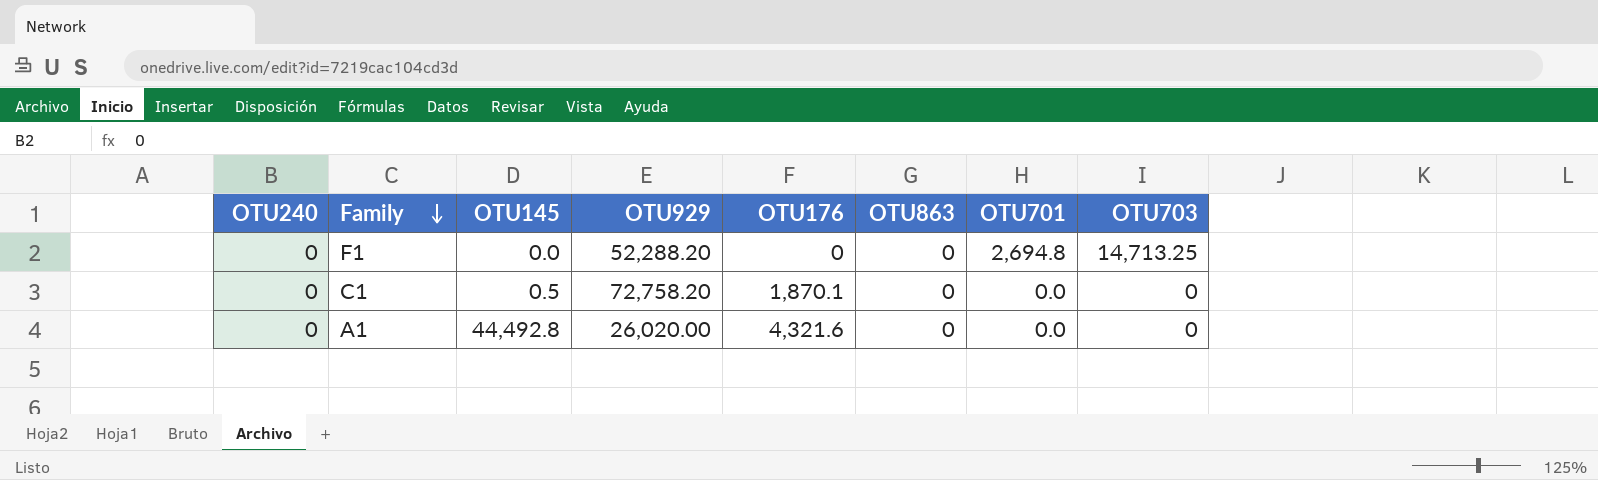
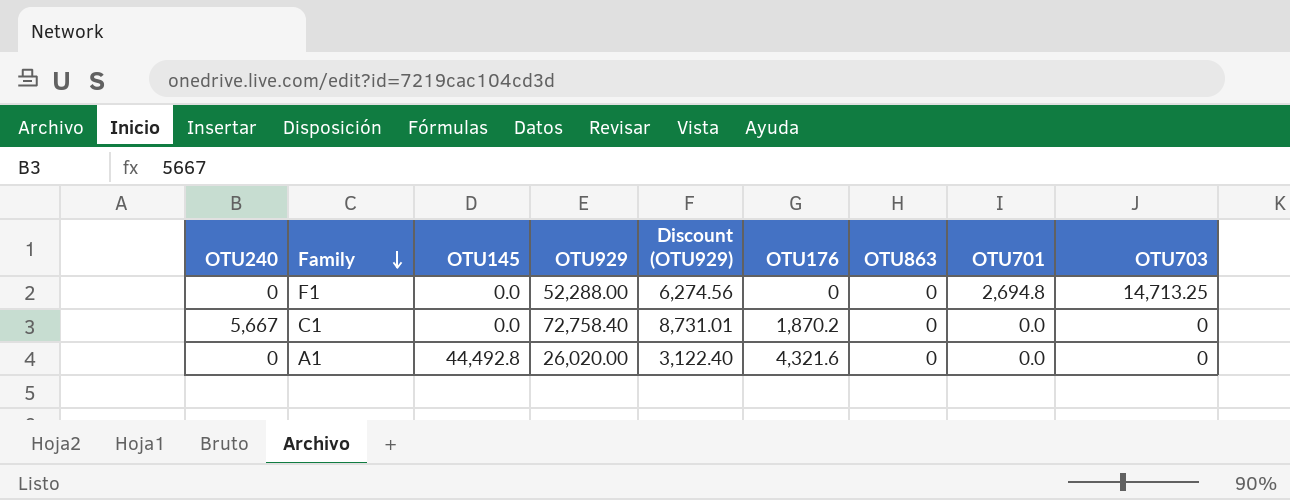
column Discount (OTU929) | formula: none -> [OTU929] * 0.12
F1 | OTU929: 52,288.20 -> 52,288.00
C1 | OTU240: 0 -> 5,667
C1 | OTU145: 0.5 -> 0.0
C1 | OTU929: 72,758.20 -> 72,758.40
C1 | OTU176: 1,870.1 -> 1,870.2

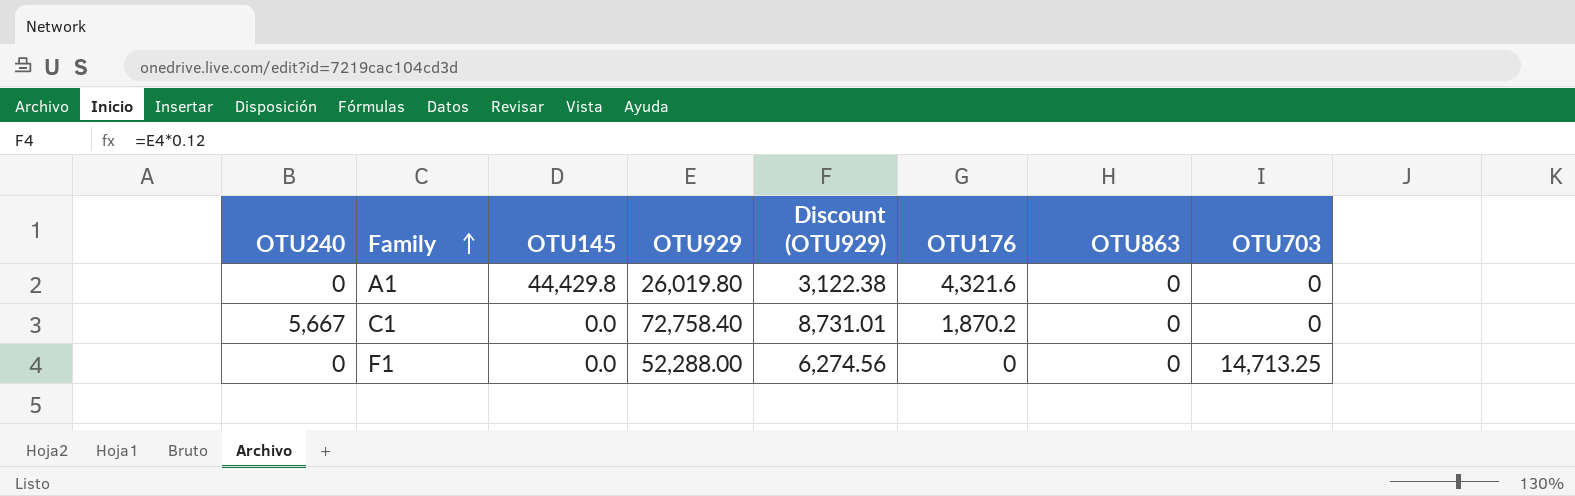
row order: Family descending -> Family ascending
column OTU701 | position: 8 -> none
A1 | OTU145: 44,492.8 -> 44,429.8
A1 | OTU929: 26,020.00 -> 26,019.80
A1 | Discount (OTU929): 3,122.40 -> 3,122.38

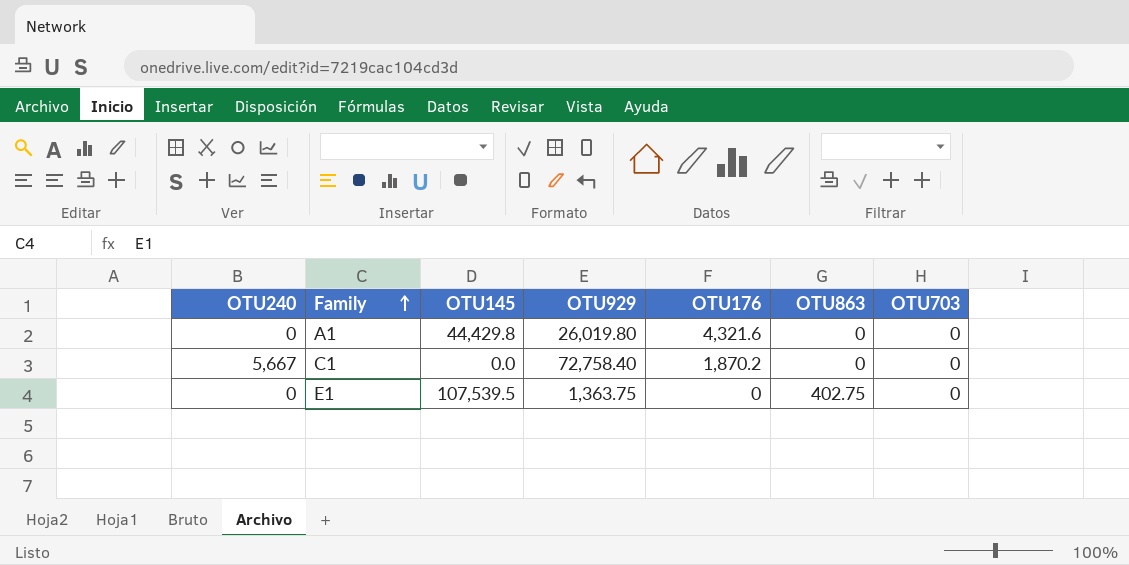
column Discount (OTU929) | formula: [OTU929] * 0.12 -> none
row F1: 0 | 0.0 | 52,288.00 | 6,274.56 | 0 | 0 | 14,713.25 -> none
row E1: none -> 0 | 107,539.5 | 1,363.75 | 0 | 402.75 | 0

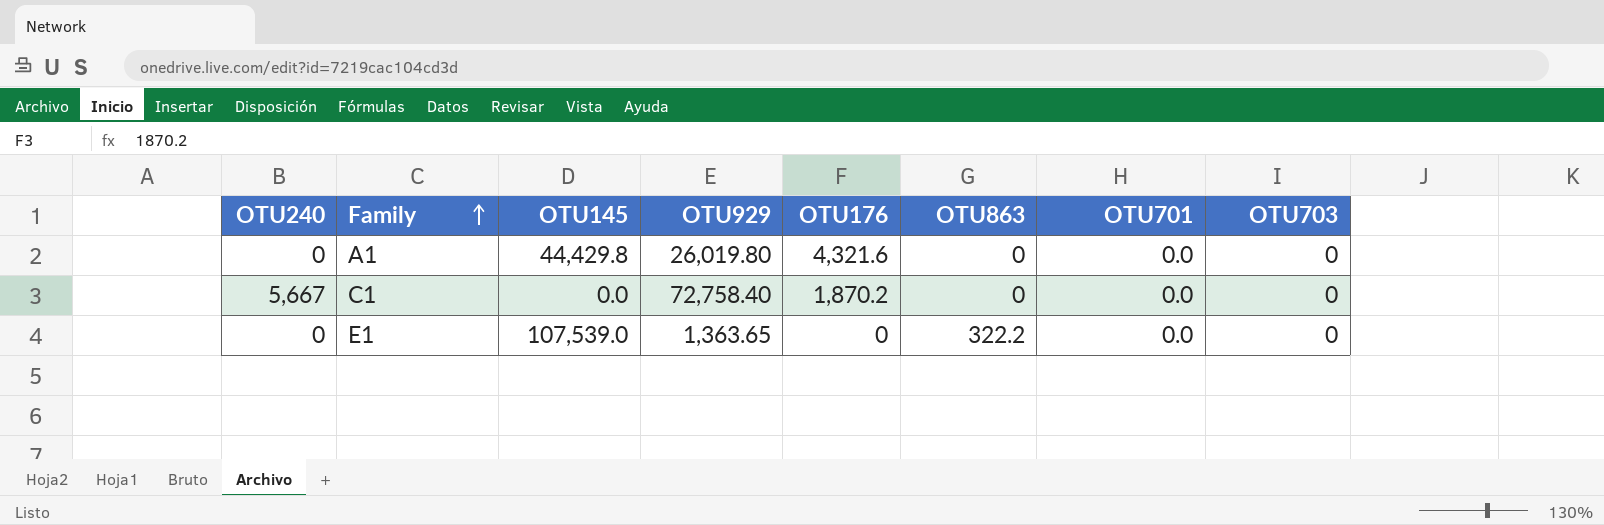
column OTU701 | position: none -> 7
E1 | OTU145: 107,539.5 -> 107,539.0
E1 | OTU929: 1,363.75 -> 1,363.65
E1 | OTU863: 402.75 -> 322.2

